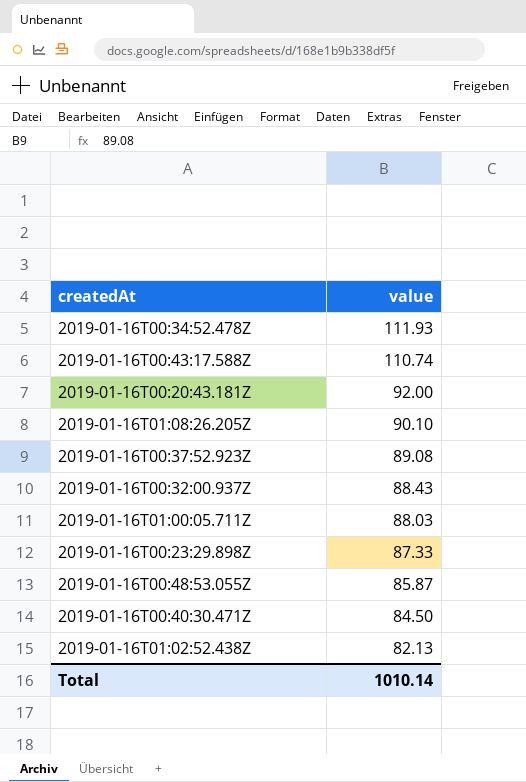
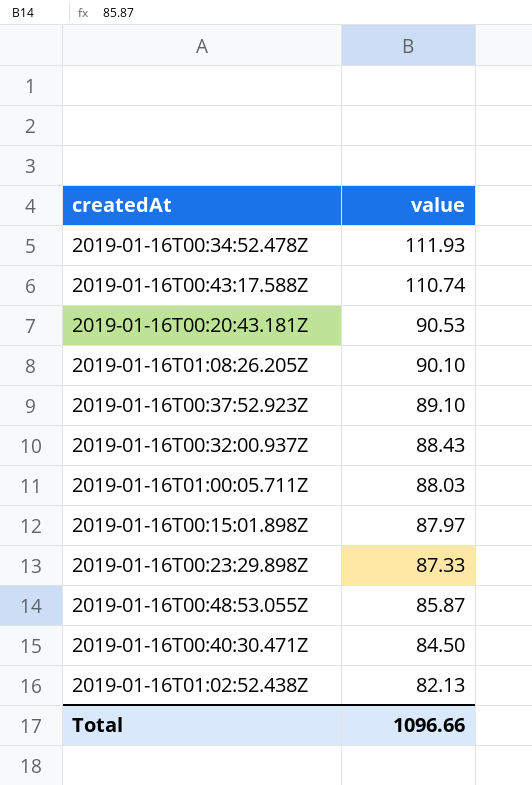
2019-01-16T00:20:43.181Z | value: 92.00 -> 90.53
2019-01-16T00:37:52.923Z | value: 89.08 -> 89.10
row 2019-01-16T00:15:01.898Z: none -> 87.97
Total | value: 1010.14 -> 1096.66

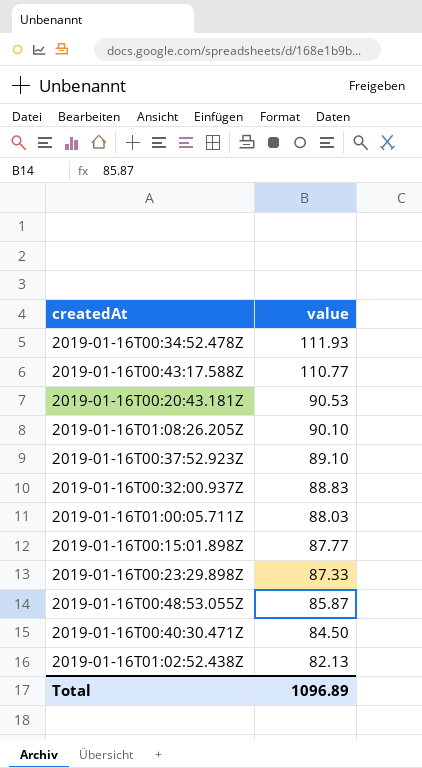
2019-01-16T00:43:17.588Z | value: 110.74 -> 110.77
2019-01-16T00:32:00.937Z | value: 88.43 -> 88.83
2019-01-16T00:15:01.898Z | value: 87.97 -> 87.77
Total | value: 1096.66 -> 1096.89

